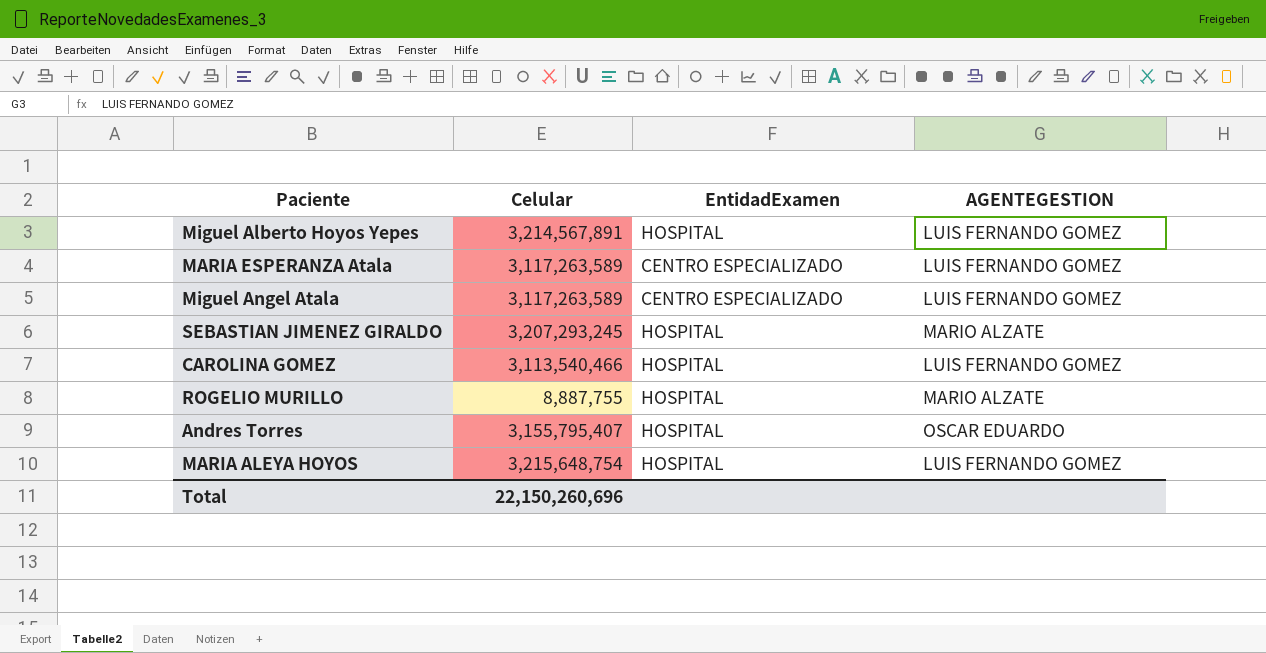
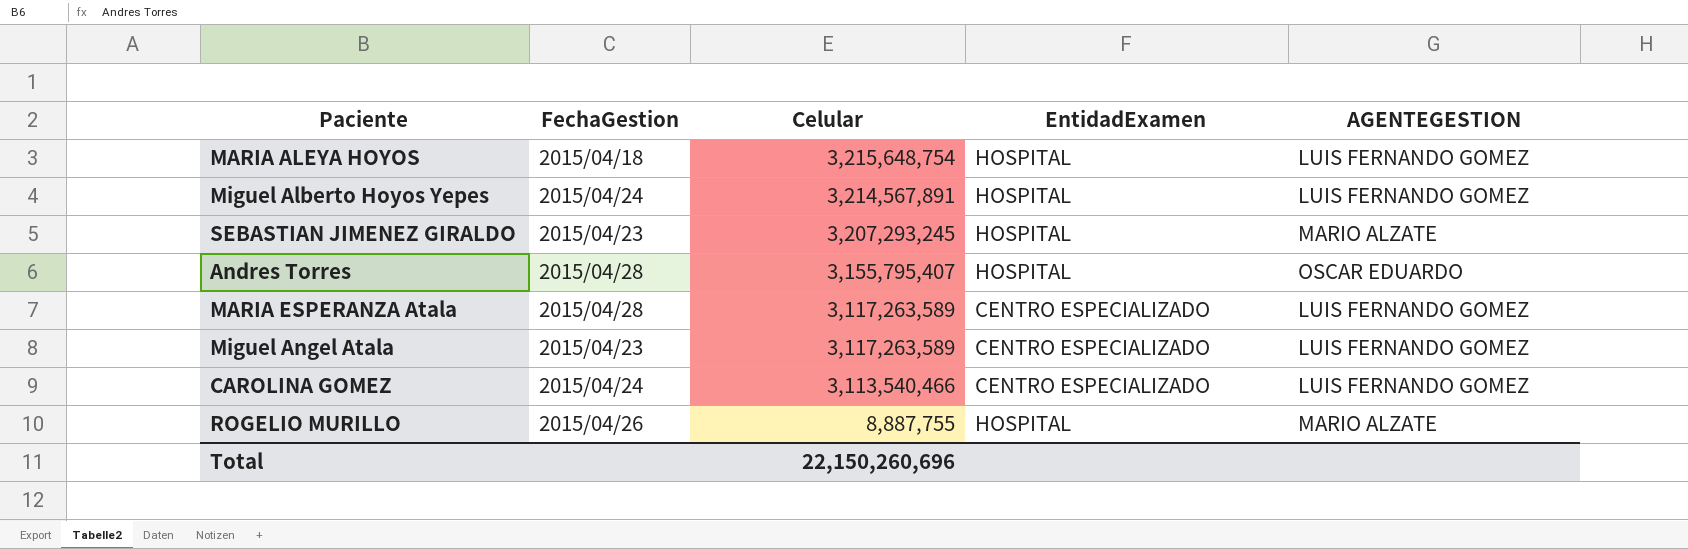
row order: none -> Celular descending
column FechaGestion | position: none -> 2
CAROLINA GOMEZ | EntidadExamen: HOSPITAL -> CENTRO ESPECIALIZADO

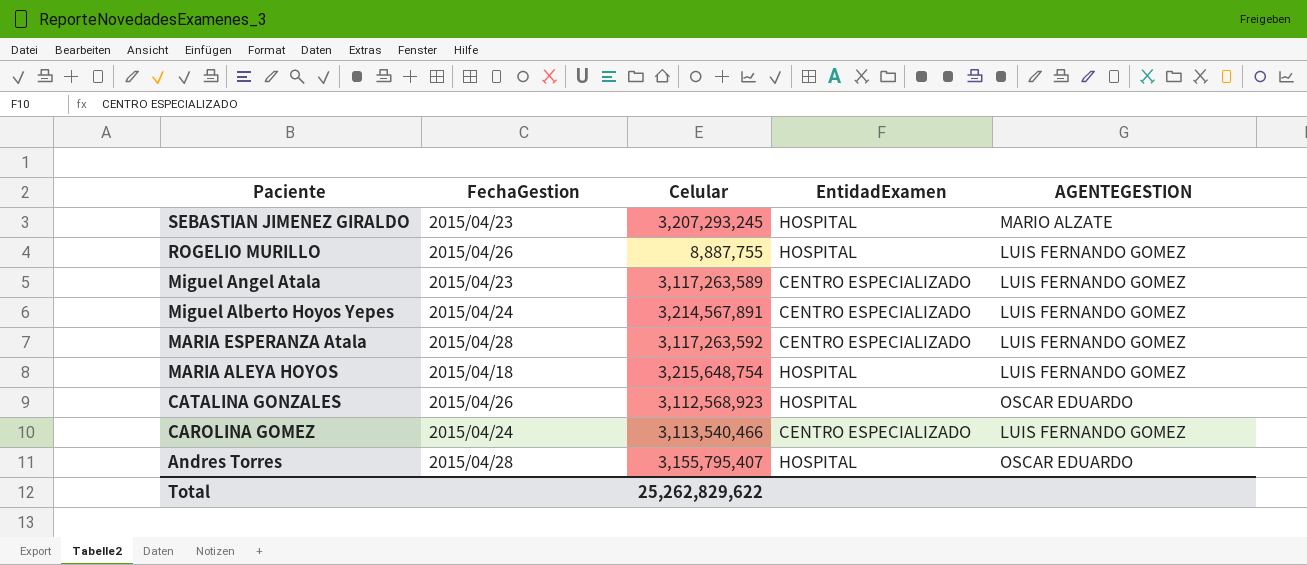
row order: Celular descending -> Paciente descending
ROGELIO MURILLO | AGENTEGESTION: MARIO ALZATE -> LUIS FERNANDO GOMEZ
Miguel Alberto Hoyos Yepes | EntidadExamen: HOSPITAL -> CENTRO ESPECIALIZADO
MARIA ESPERANZA Atala | Celular: 3,117,263,589 -> 3,117,263,592
row CATALINA GONZALES: none -> 2015/04/26 | 3,112,568,923 | HOSPITAL | OSCAR EDUARDO
Total | Celular: 22,150,260,696 -> 25,262,829,622

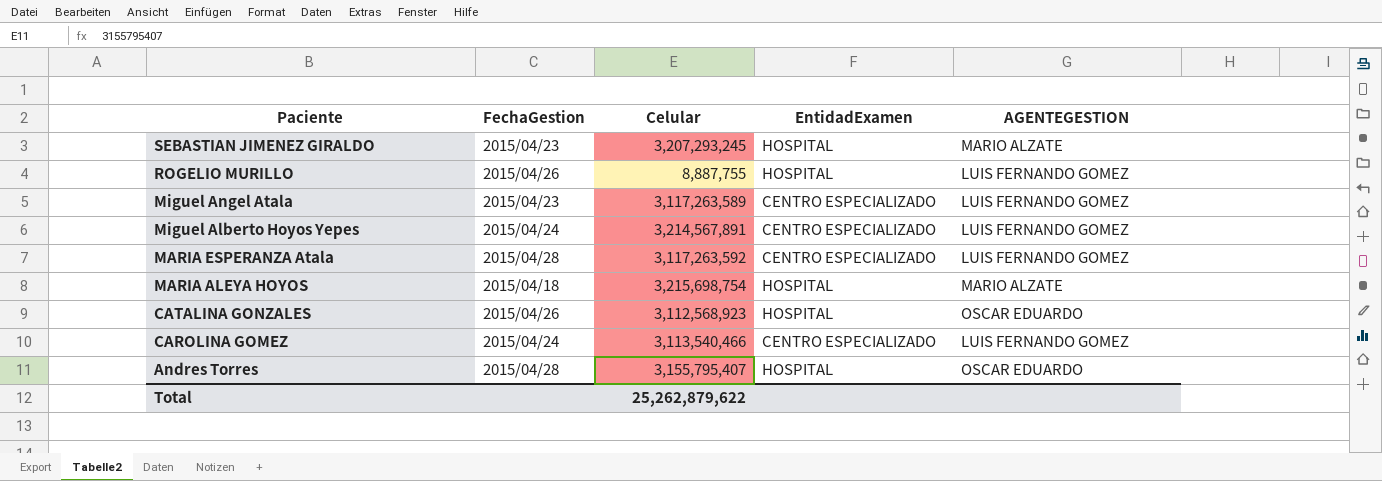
MARIA ALEYA HOYOS | Celular: 3,215,648,754 -> 3,215,698,754
MARIA ALEYA HOYOS | AGENTEGESTION: LUIS FERNANDO GOMEZ -> MARIO ALZATE
Total | Celular: 25,262,829,622 -> 25,262,879,622

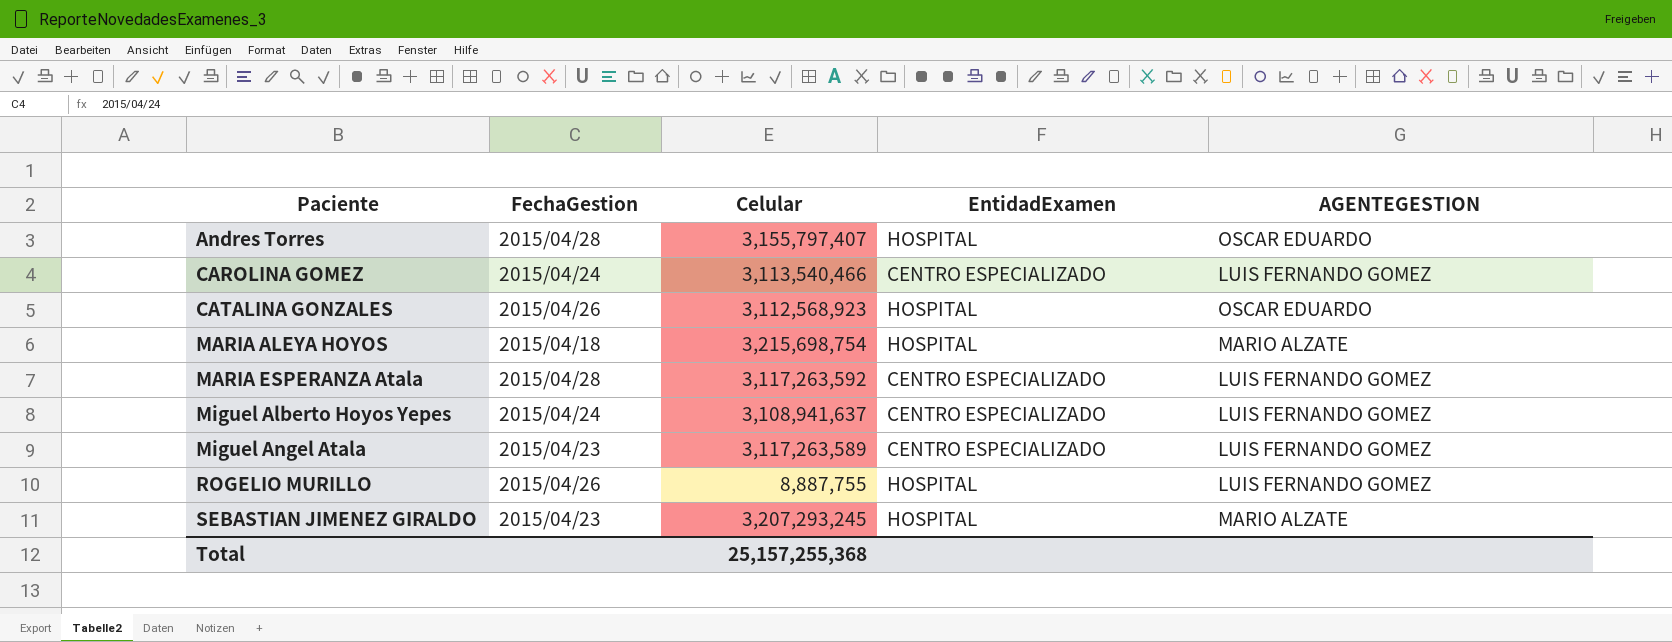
row order: Paciente descending -> Paciente ascending
Andres Torres | Celular: 3,155,795,407 -> 3,155,797,407
Miguel Alberto Hoyos Yepes | Celular: 3,214,567,891 -> 3,108,941,637
Total | Celular: 25,262,879,622 -> 25,157,255,368

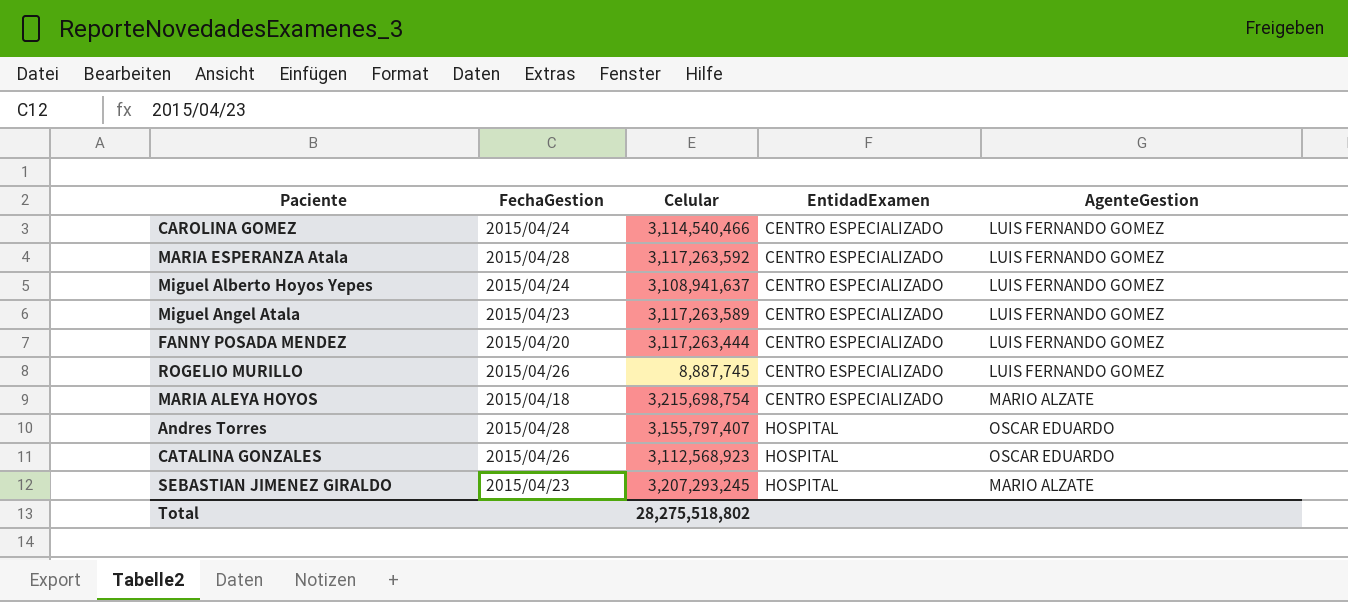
row order: Paciente ascending -> EntidadExamen ascending
column name: AGENTEGESTION -> AgenteGestion
CAROLINA GOMEZ | Celular: 3,113,540,466 -> 3,114,540,466
row FANNY POSADA MENDEZ: none -> 2015/04/20 | 3,117,263,444 | CENTRO ESPECIALIZADO | LUIS FERNANDO GOMEZ
ROGELIO MURILLO | Celular: 8,887,755 -> 8,887,745
ROGELIO MURILLO | EntidadExamen: HOSPITAL -> CENTRO ESPECIALIZADO
MARIA ALEYA HOYOS | EntidadExamen: HOSPITAL -> CENTRO ESPECIALIZADO
Total | Celular: 25,157,255,368 -> 28,275,518,802

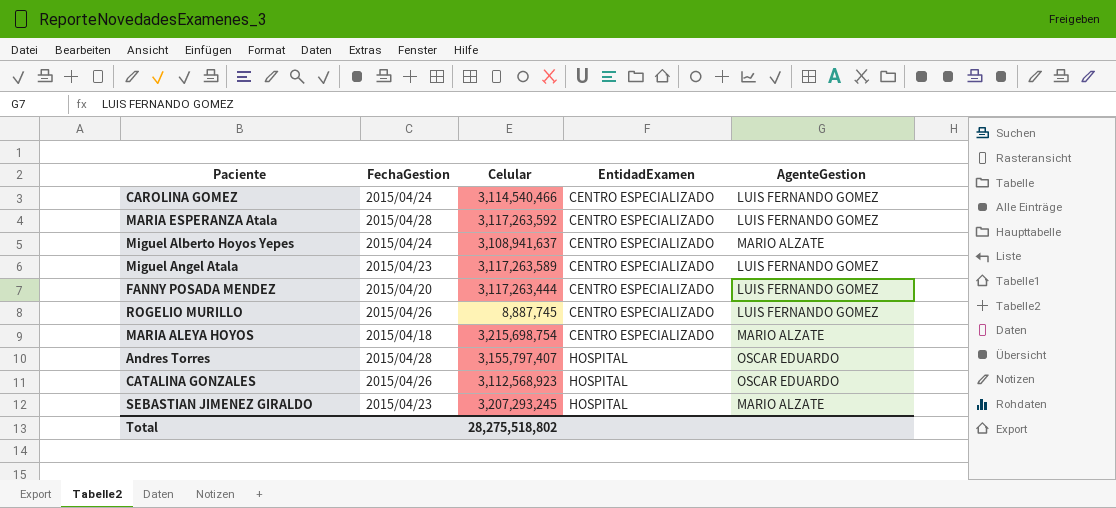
Miguel Alberto Hoyos Yepes | AgenteGestion: LUIS FERNANDO GOMEZ -> MARIO ALZATE

